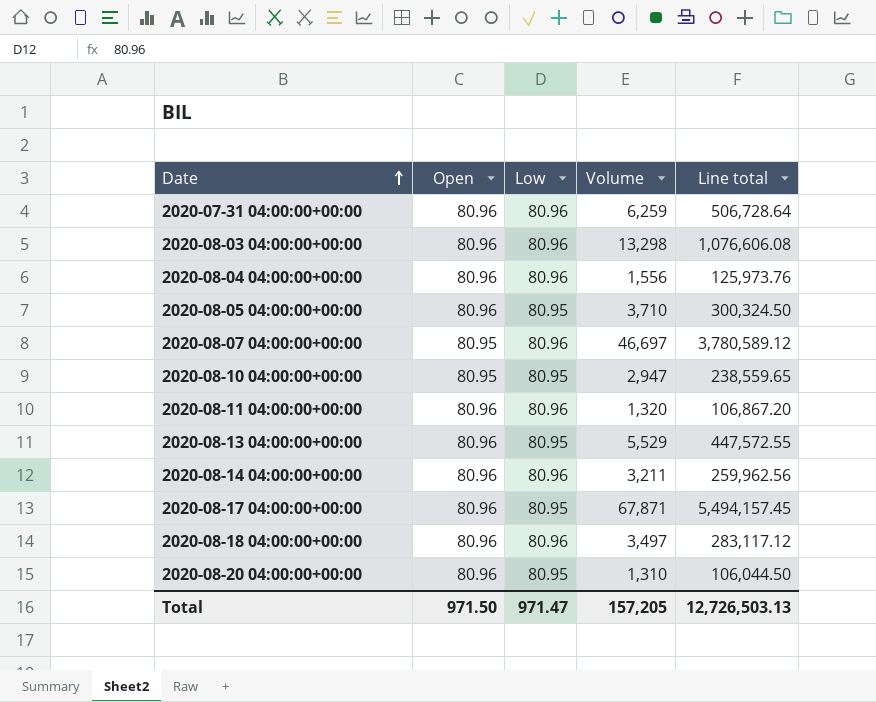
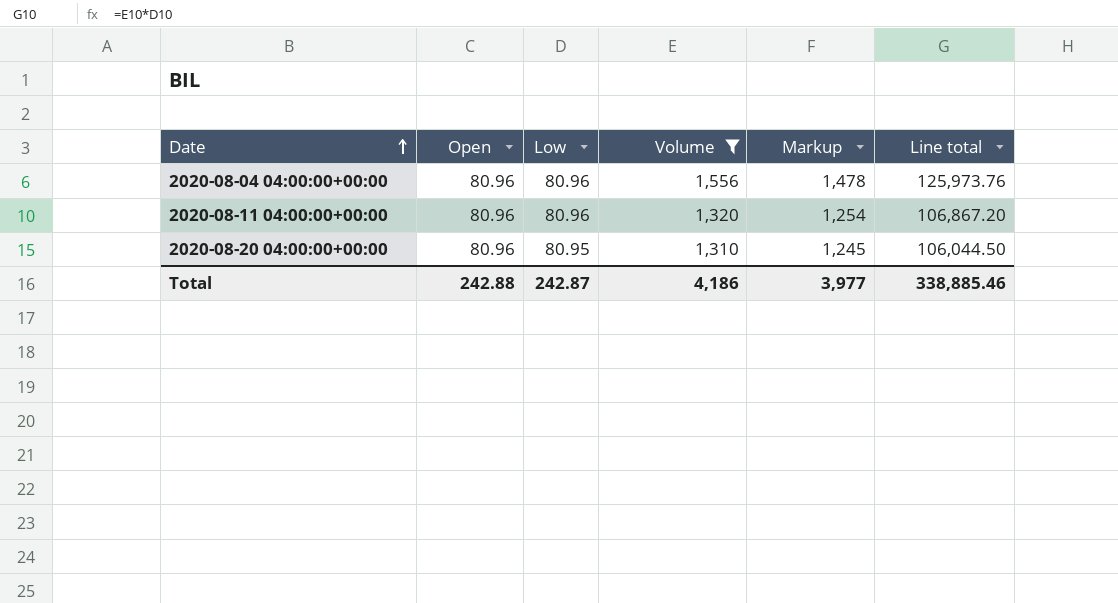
filter: none -> Volume <= 1,556
column Markup | formula: none -> [Volume] * 0.95
Total | Open: 971.50 -> 242.88
Total | Low: 971.47 -> 242.87
Total | Volume: 157,205 -> 4,186
Total | Line total: 12,726,503.13 -> 338,885.46

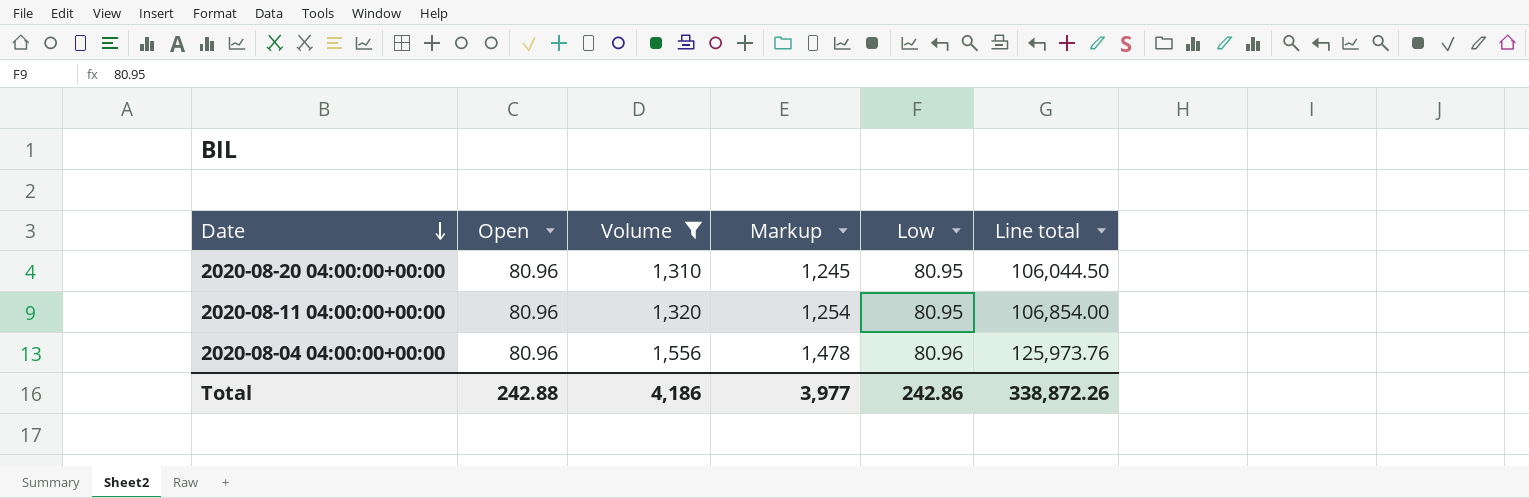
row order: Date ascending -> Date descending
column Low | position: 3 -> 5
2020-08-11 04:00:00+00:00 | Low: 80.96 -> 80.95
2020-08-11 04:00:00+00:00 | Line total: 106,867.20 -> 106,854.00
Total | Low: 242.87 -> 242.86
Total | Line total: 338,885.46 -> 338,872.26

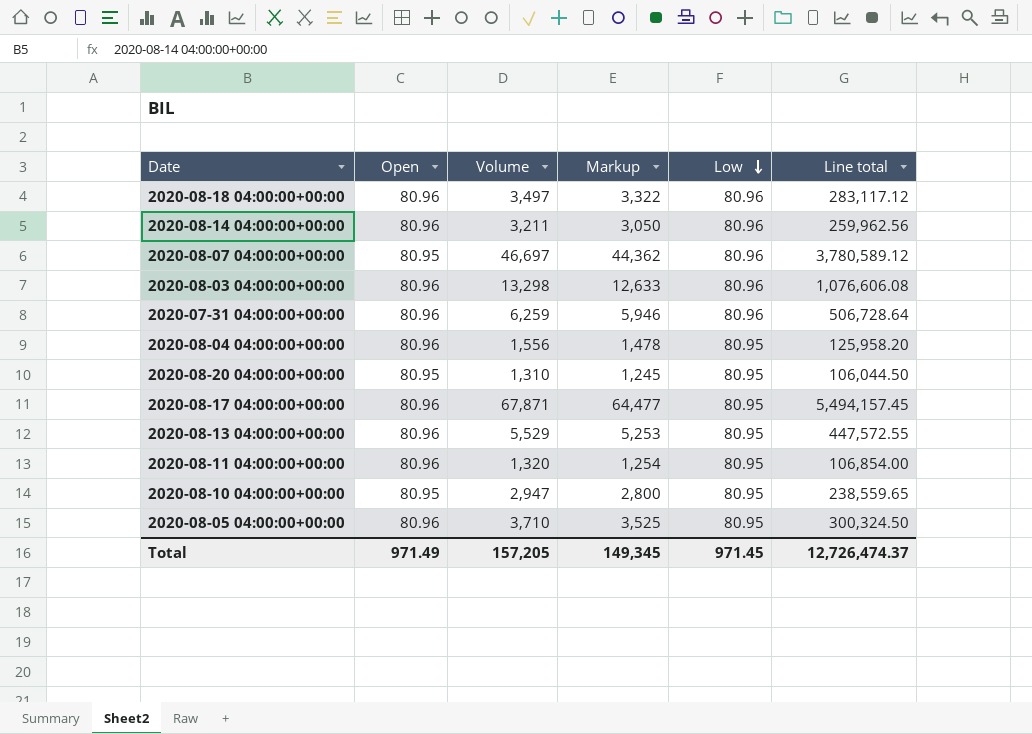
filter: Volume <= 1,556 -> none
row order: Date descending -> Low descending
2020-08-04 04:00:00+00:00 | Low: 80.96 -> 80.95
2020-08-04 04:00:00+00:00 | Line total: 125,973.76 -> 125,958.20
2020-08-20 04:00:00+00:00 | Open: 80.96 -> 80.95
Total | Open: 242.88 -> 971.49
Total | Volume: 4,186 -> 157,205
Total | Markup: 3,977 -> 149,345
Total | Low: 242.86 -> 971.45
Total | Line total: 338,872.26 -> 12,726,474.37

